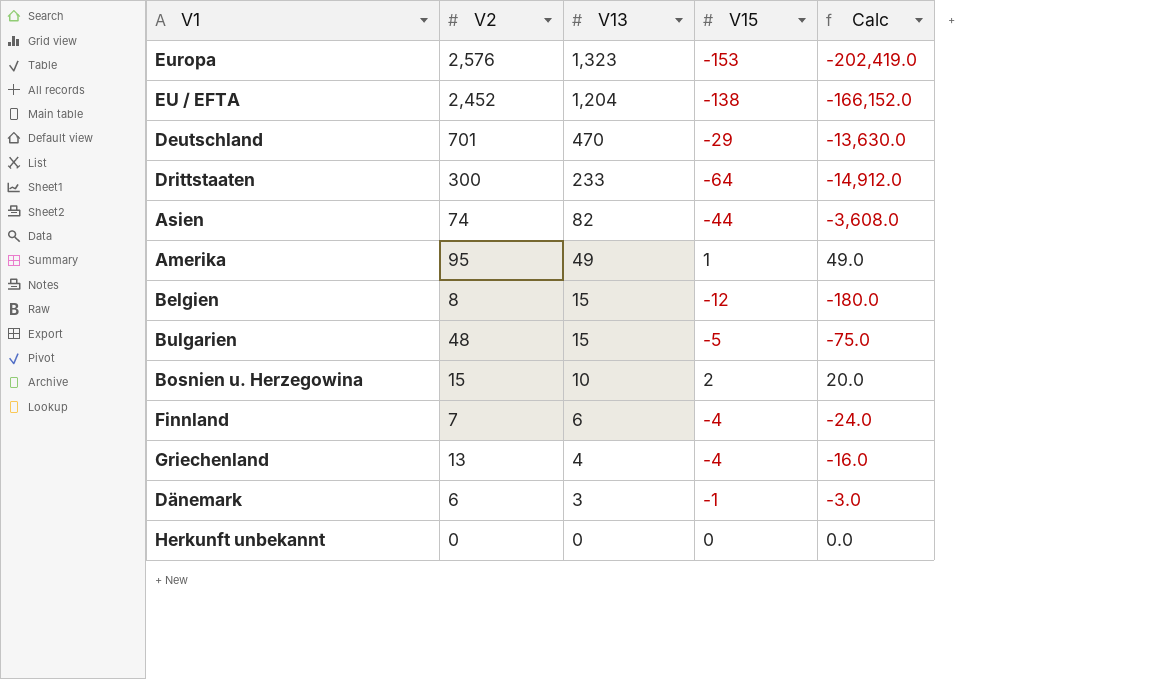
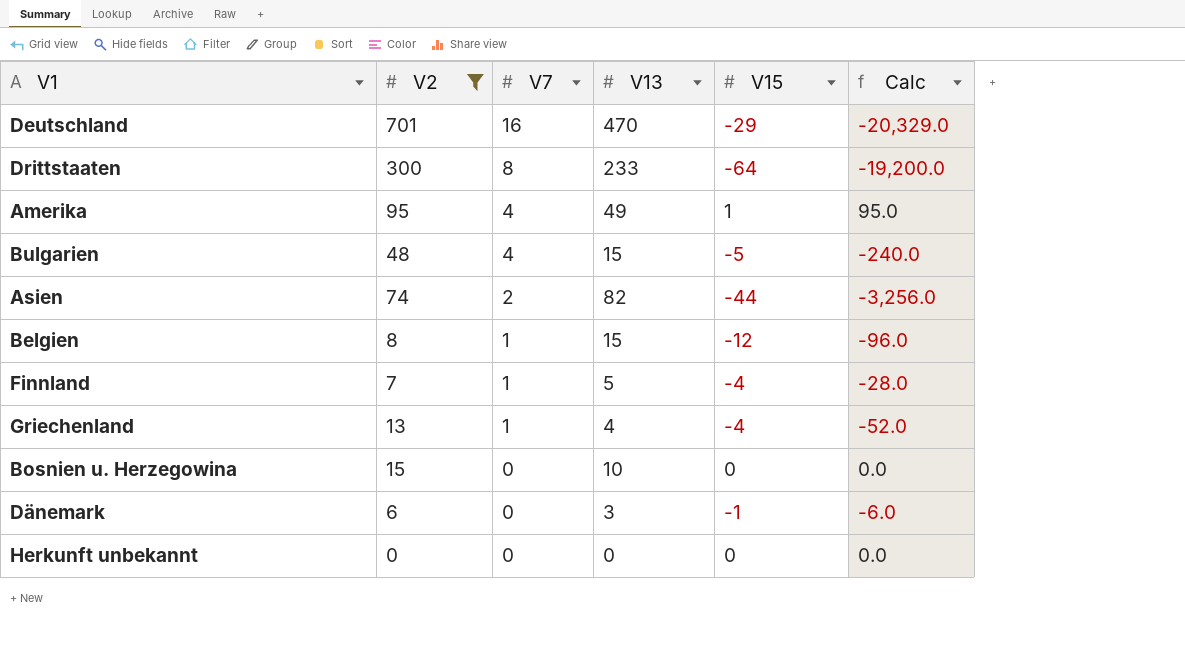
filter: none -> V2 <= 701
row order: V13 descending -> V7 descending
column V7 | position: none -> 3
column Calc | formula: [V13] * [V15] -> [V2] * [V15]
Finnland | V13: 6 -> 5
Bosnien u. Herzegowina | V15: 2 -> 0

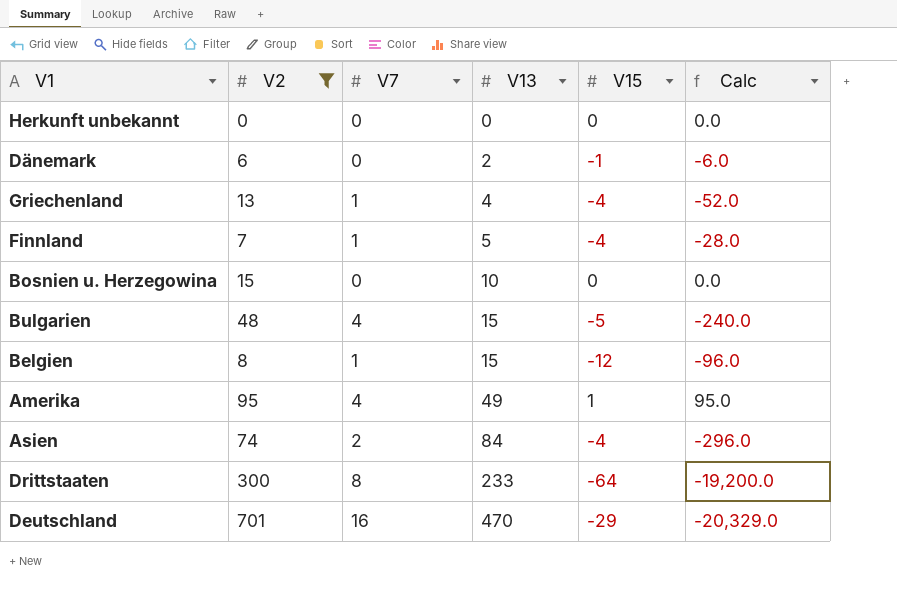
row order: V7 descending -> V13 ascending
Dänemark | V13: 3 -> 2
Asien | V13: 82 -> 84
Asien | V15: -44 -> -4
Asien | Calc: -3,256.0 -> -296.0

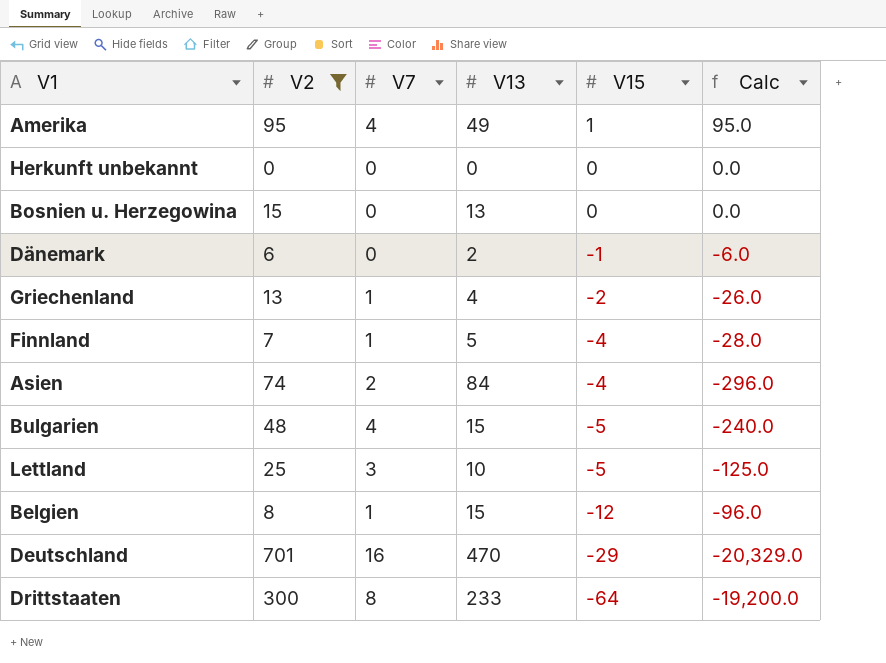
row order: V13 ascending -> V15 descending
Bosnien u. Herzegowina | V13: 10 -> 13
Griechenland | V15: -4 -> -2
Griechenland | Calc: -52.0 -> -26.0
row Lettland: none -> 25 | 3 | 10 | -5 | -125.0

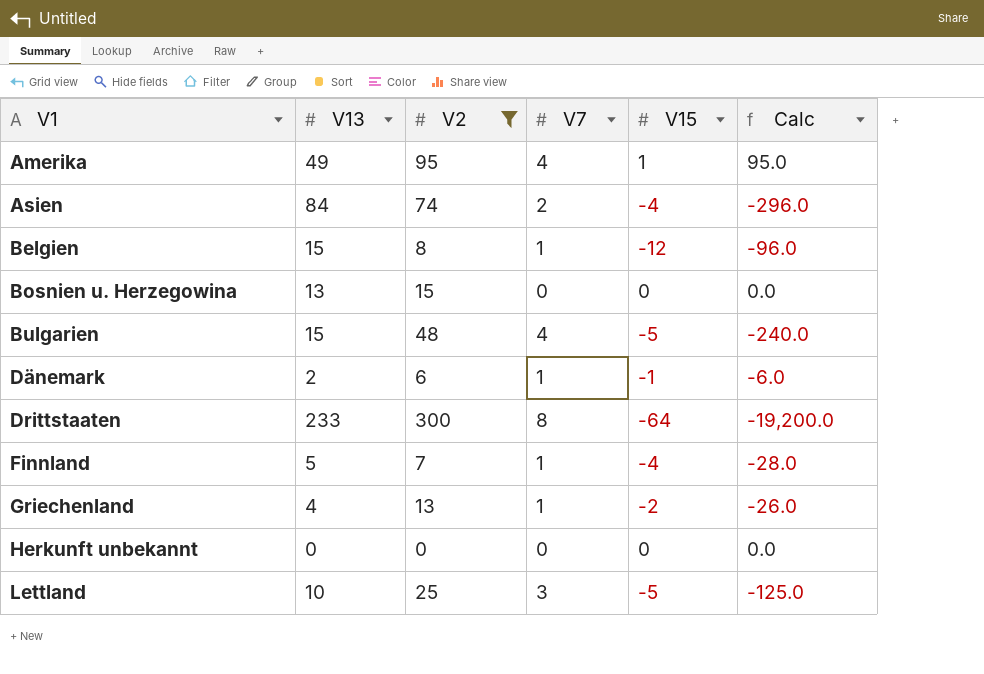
row order: V15 descending -> V1 ascending
column V13 | position: 4 -> 2
row Deutschland: 701 | 16 | 470 | -29 | -20,329.0 -> none
Dänemark | V7: 0 -> 1

